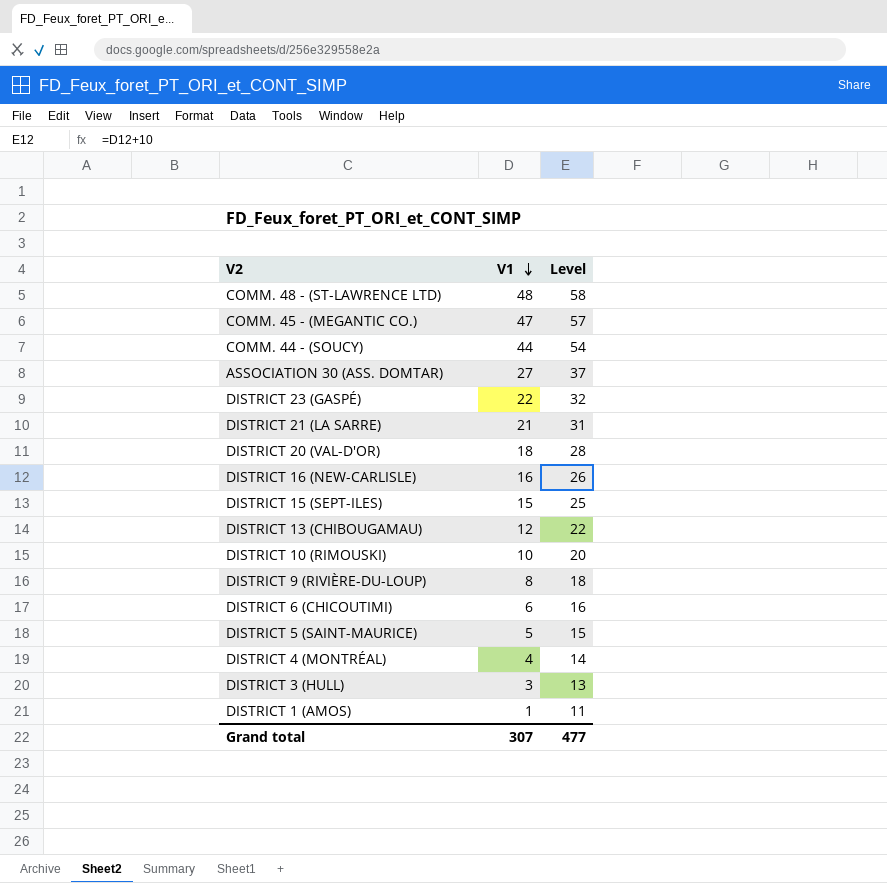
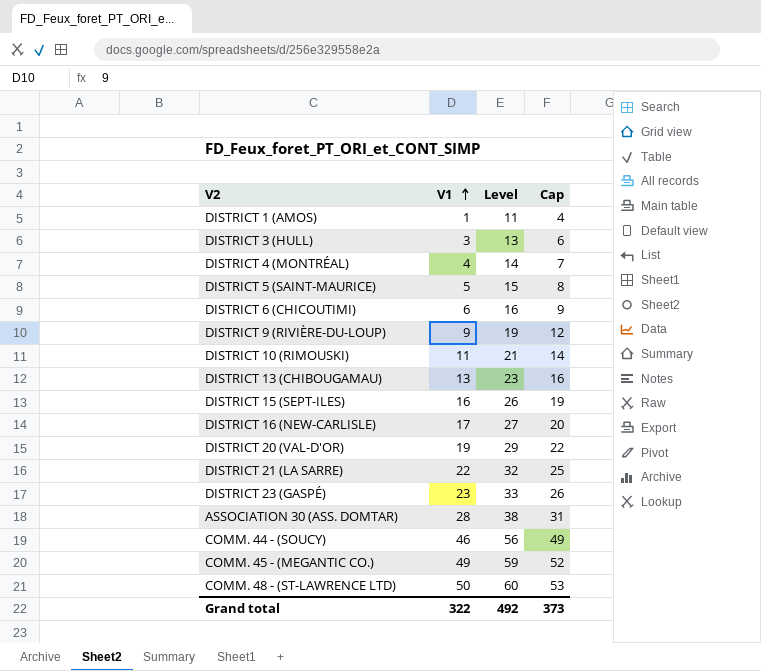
row order: V1 descending -> V1 ascending
column Cap | formula: none -> [V1] + 3
DISTRICT 9 (RIVIÈRE-DU-LOUP) | V1: 8 -> 9
DISTRICT 9 (RIVIÈRE-DU-LOUP) | Level: 18 -> 19
DISTRICT 10 (RIMOUSKI) | V1: 10 -> 11
DISTRICT 10 (RIMOUSKI) | Level: 20 -> 21
DISTRICT 13 (CHIBOUGAMAU) | V1: 12 -> 13
DISTRICT 13 (CHIBOUGAMAU) | Level: 22 -> 23
DISTRICT 15 (SEPT-ILES) | V1: 15 -> 16
DISTRICT 15 (SEPT-ILES) | Level: 25 -> 26
DISTRICT 16 (NEW-CARLISLE) | V1: 16 -> 17
DISTRICT 16 (NEW-CARLISLE) | Level: 26 -> 27
DISTRICT 20 (VAL-D'OR) | V1: 18 -> 19
DISTRICT 20 (VAL-D'OR) | Level: 28 -> 29
DISTRICT 21 (LA SARRE) | V1: 21 -> 22
DISTRICT 21 (LA SARRE) | Level: 31 -> 32
DISTRICT 23 (GASPÉ) | V1: 22 -> 23
DISTRICT 23 (GASPÉ) | Level: 32 -> 33
ASSOCIATION 30 (ASS. DOMTAR) | V1: 27 -> 28
ASSOCIATION 30 (ASS. DOMTAR) | Level: 37 -> 38
COMM. 44 - (SOUCY) | V1: 44 -> 46
COMM. 44 - (SOUCY) | Level: 54 -> 56
COMM. 45 - (MEGANTIC CO.) | V1: 47 -> 49
COMM. 45 - (MEGANTIC CO.) | Level: 57 -> 59
COMM. 48 - (ST-LAWRENCE LTD) | V1: 48 -> 50
COMM. 48 - (ST-LAWRENCE LTD) | Level: 58 -> 60
Grand total | V1: 307 -> 322
Grand total | Level: 477 -> 492

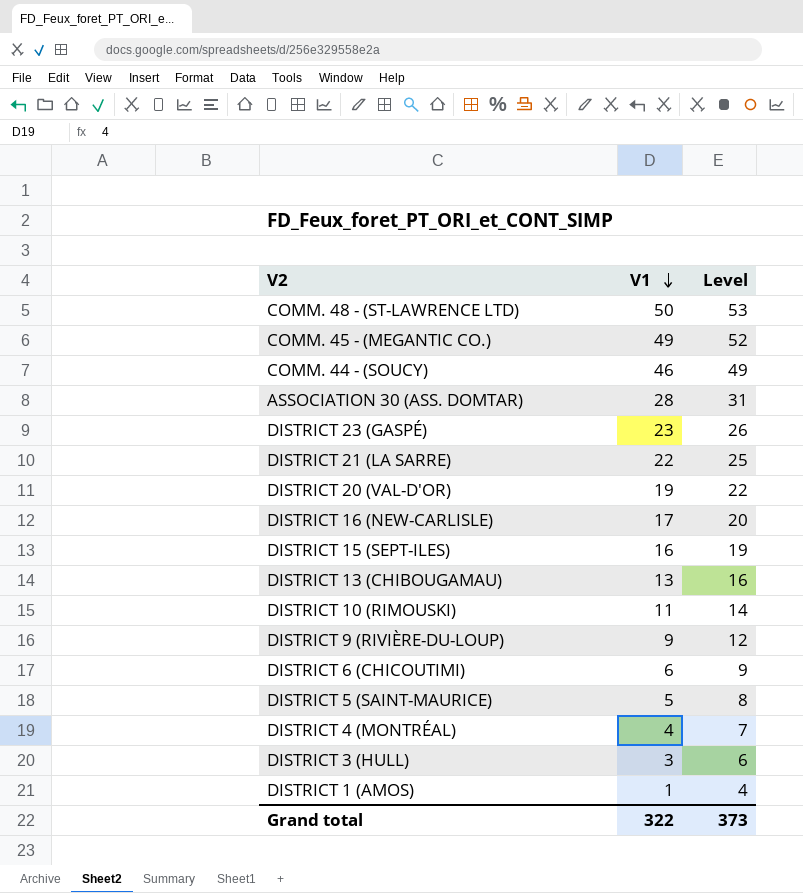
row order: V1 ascending -> V1 descending
column Cap | formula: [V1] + 3 -> none
column Level | formula: [V1] + 10 -> [V1] + 3
Grand total | Level: 492 -> 373

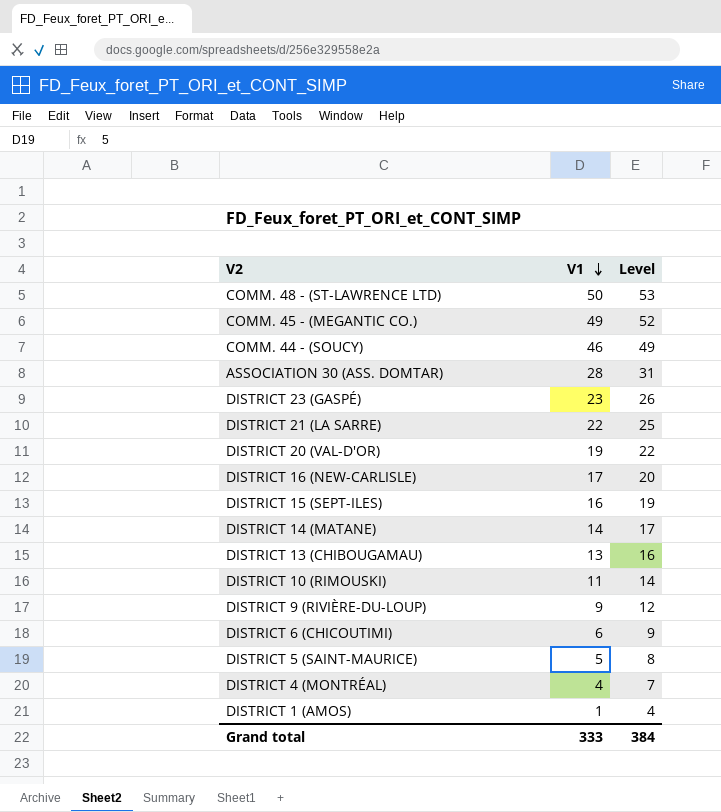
row DISTRICT 3 (HULL): 3 | 6 -> none
row DISTRICT 14 (MATANE): none -> 14 | 17
Grand total | V1: 322 -> 333
Grand total | Level: 373 -> 384

